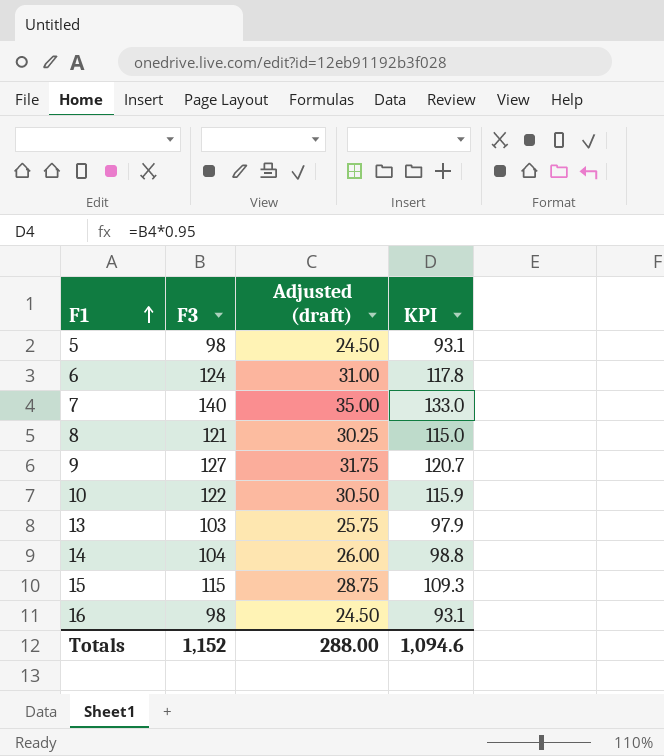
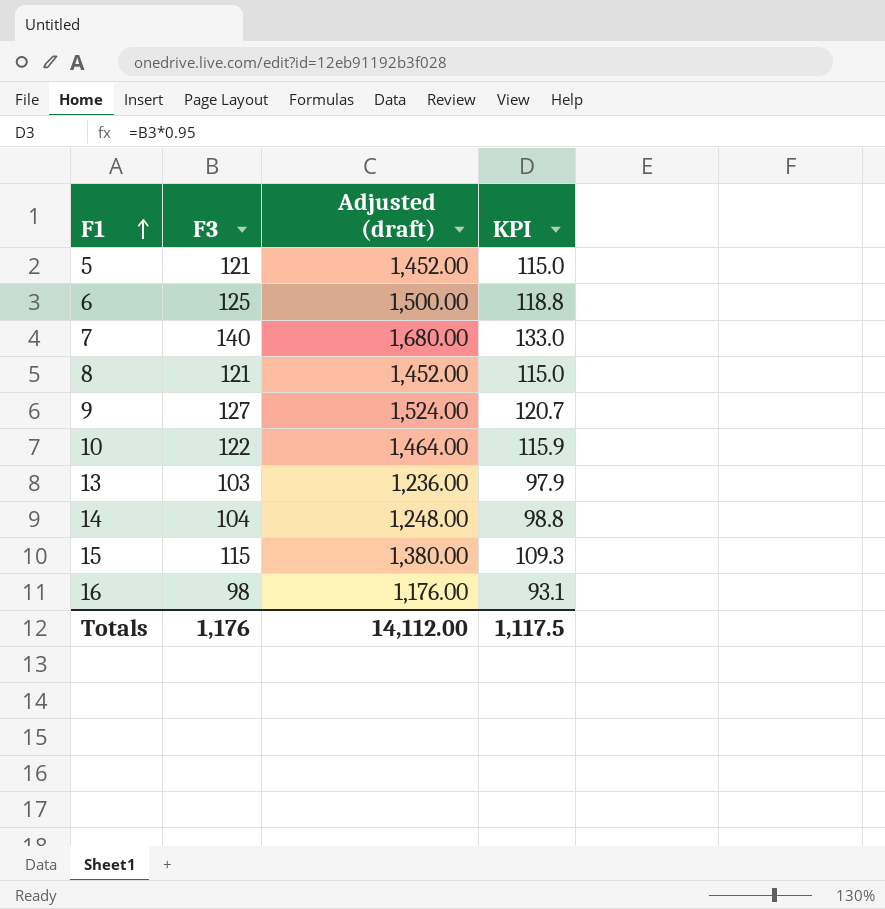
column Adjusted (draft) | formula: [F3] * 0.25 -> [F3] * 12
5 | F3: 98 -> 121
5 | KPI: 93.1 -> 115.0
6 | F3: 124 -> 125
6 | KPI: 117.8 -> 118.8
Totals | F3: 1,152 -> 1,176
Totals | Adjusted (draft): 288.00 -> 14,112.00
Totals | KPI: 1,094.6 -> 1,117.5

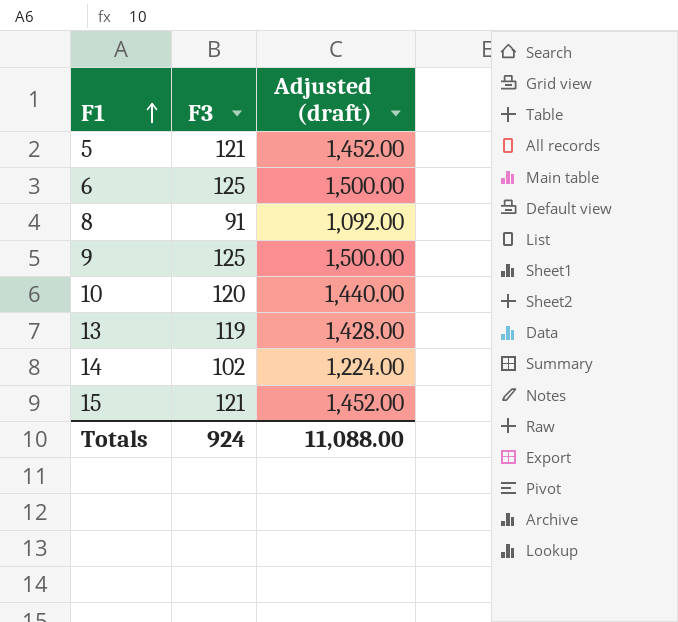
column KPI | formula: [F3] * 0.95 -> none
row 7: 140 | 1,680.00 | 133.0 -> none
row 16: 98 | 1,176.00 | 93.1 -> none
8 | F3: 121 -> 91
8 | Adjusted (draft): 1,452.00 -> 1,092.00
9 | F3: 127 -> 125
9 | Adjusted (draft): 1,524.00 -> 1,500.00
10 | F3: 122 -> 120
10 | Adjusted (draft): 1,464.00 -> 1,440.00
13 | F3: 103 -> 119
13 | Adjusted (draft): 1,236.00 -> 1,428.00
14 | F3: 104 -> 102
14 | Adjusted (draft): 1,248.00 -> 1,224.00
15 | F3: 115 -> 121
15 | Adjusted (draft): 1,380.00 -> 1,452.00
Totals | F3: 1,176 -> 924
Totals | Adjusted (draft): 14,112.00 -> 11,088.00

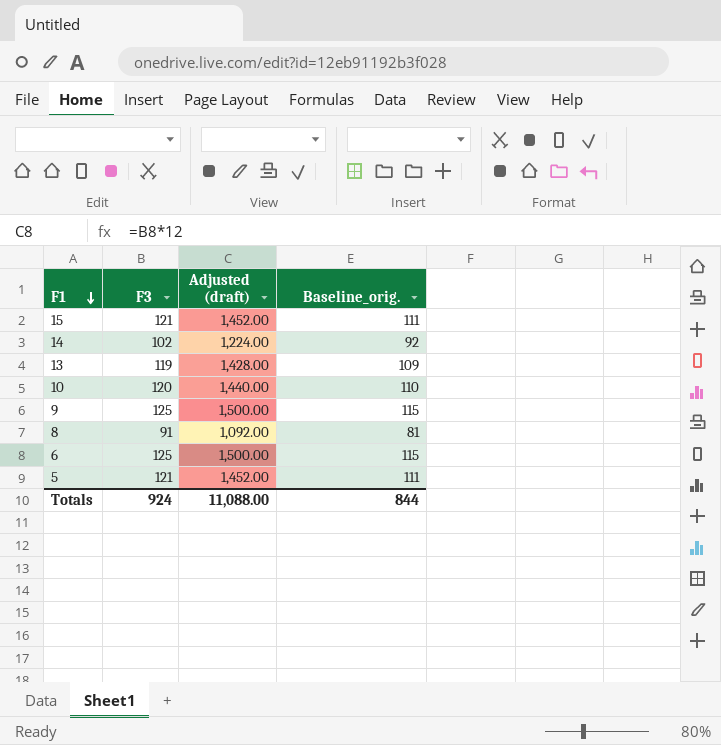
row order: F1 ascending -> F1 descending
column Baseline_orig. | formula: none -> [F3] - 10

